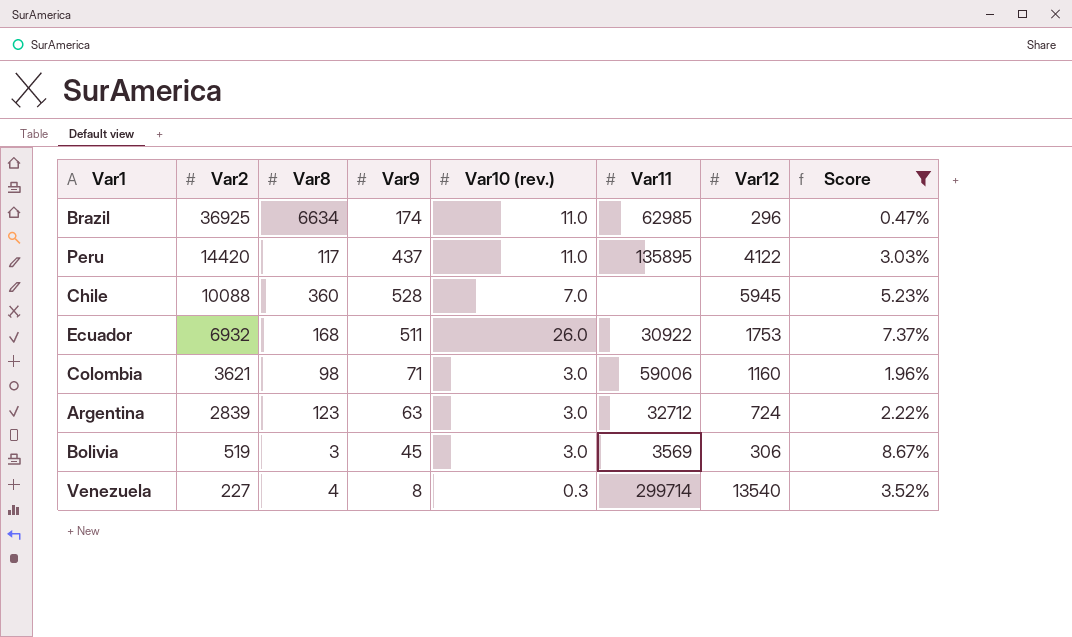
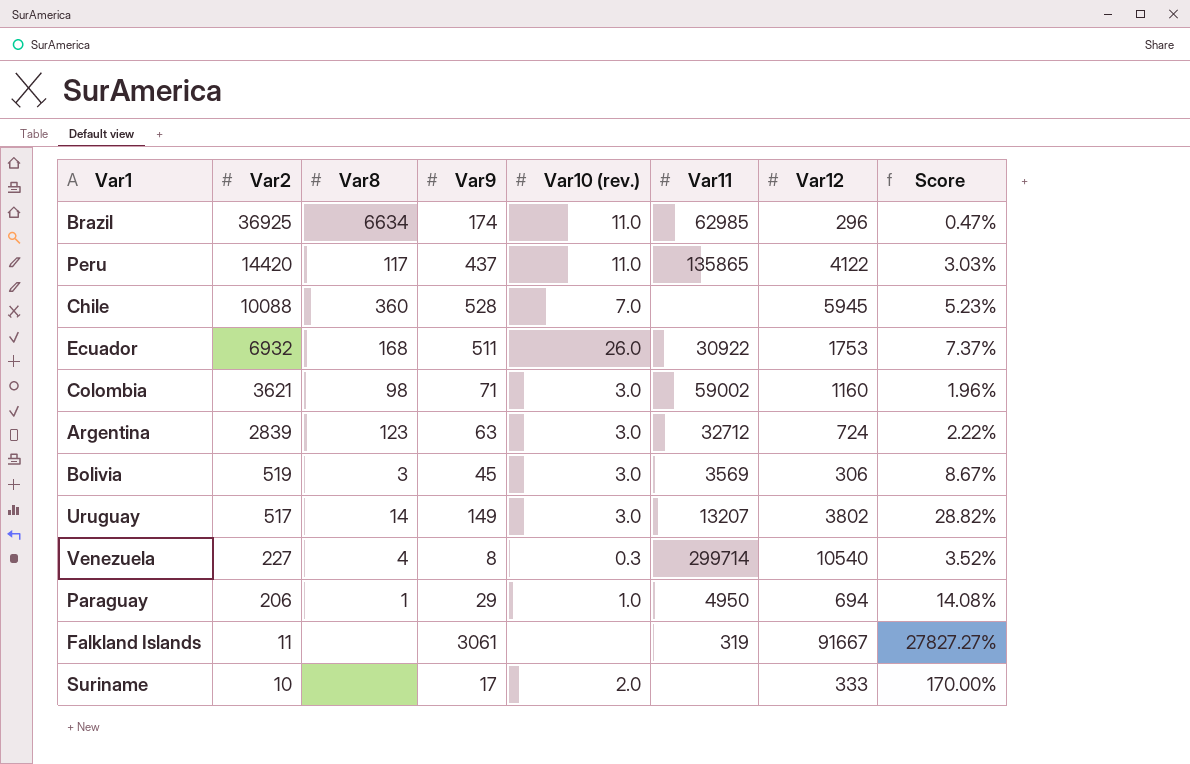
filter: Score <= 8.67% -> none
Peru | Var11: 135895 -> 135865
Colombia | Var11: 59006 -> 59002
Venezuela | Var12: 13540 -> 10540

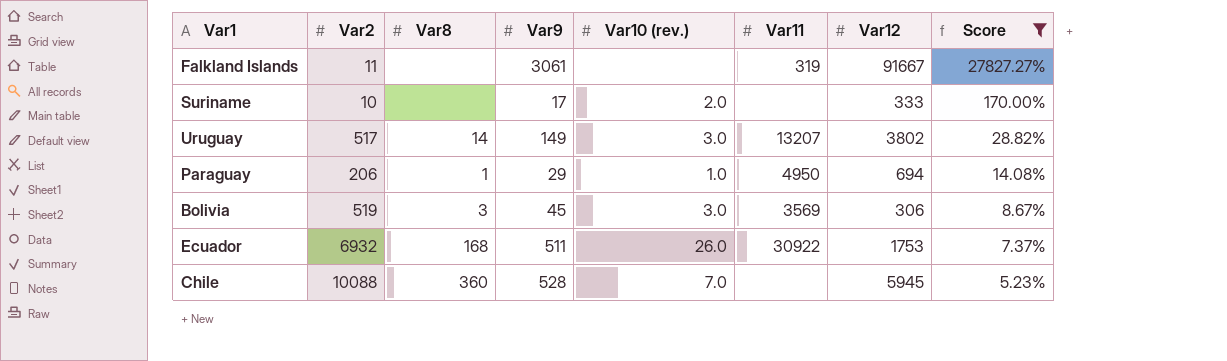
filter: none -> Score >= 5.23%
row order: Var2 descending -> Score descending

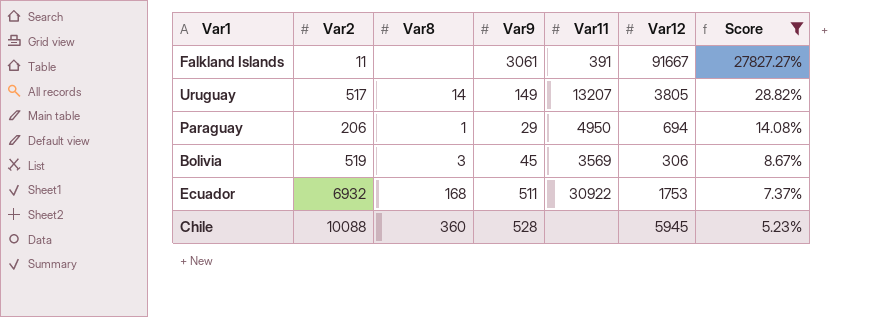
column Var10 (rev.) | position: 5 -> none
row Suriname: 10 | none | 17 | 2.0 | none | 333 | 170.00% -> none
Falkland Islands | Var11: 319 -> 391
Uruguay | Var12: 3802 -> 3805

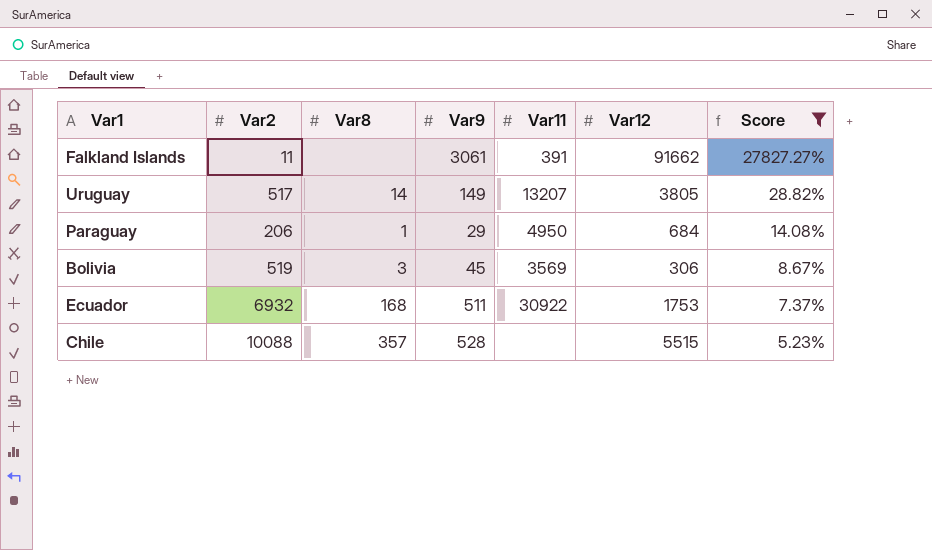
Falkland Islands | Var12: 91667 -> 91662
Paraguay | Var12: 694 -> 684
Chile | Var8: 360 -> 357
Chile | Var12: 5945 -> 5515

